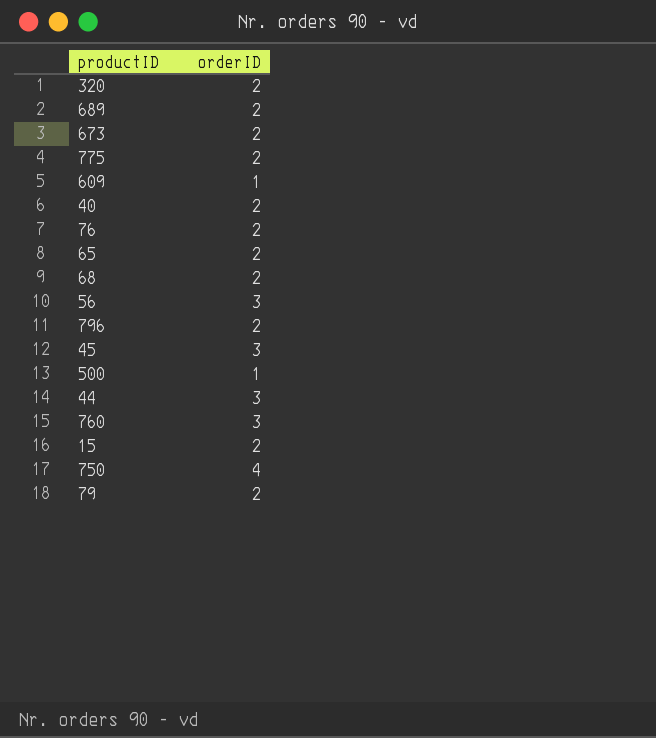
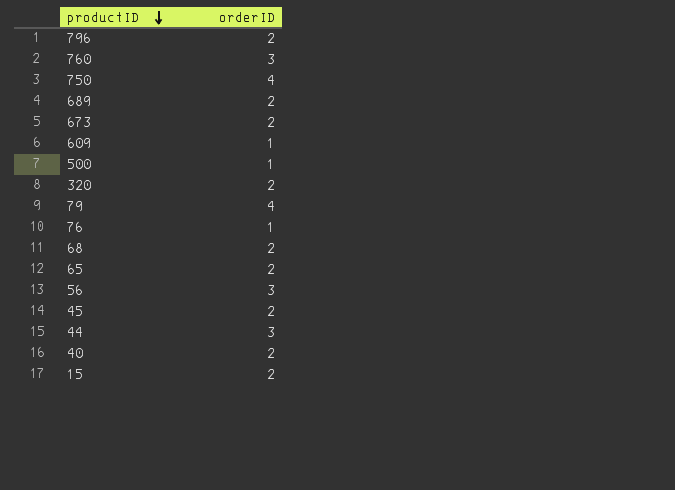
row order: none -> productID descending
row 775: 2 -> none
79 | orderID: 2 -> 4
76 | orderID: 2 -> 1
45 | orderID: 3 -> 2

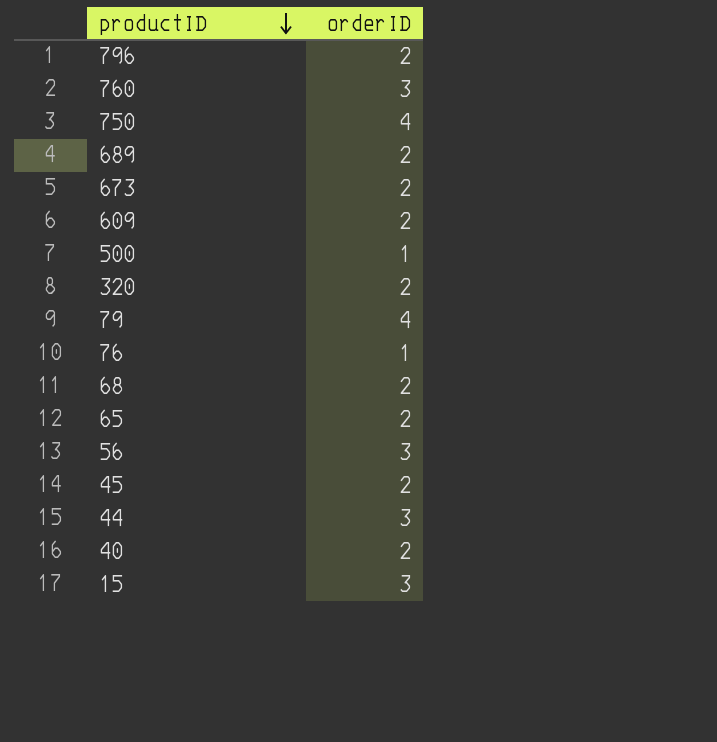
609 | orderID: 1 -> 2
15 | orderID: 2 -> 3

